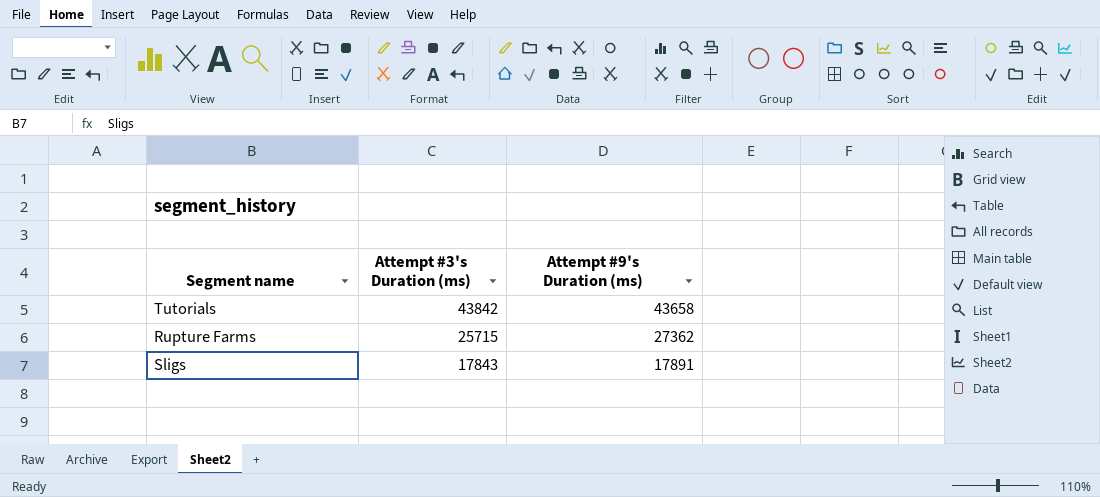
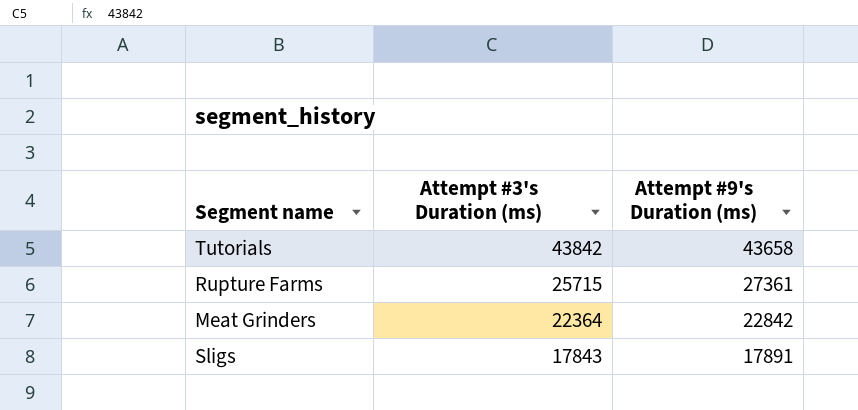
Rupture Farms | Attempt #9's Duration (ms): 27362 -> 27361
row Meat Grinders: none -> 22364 | 22842

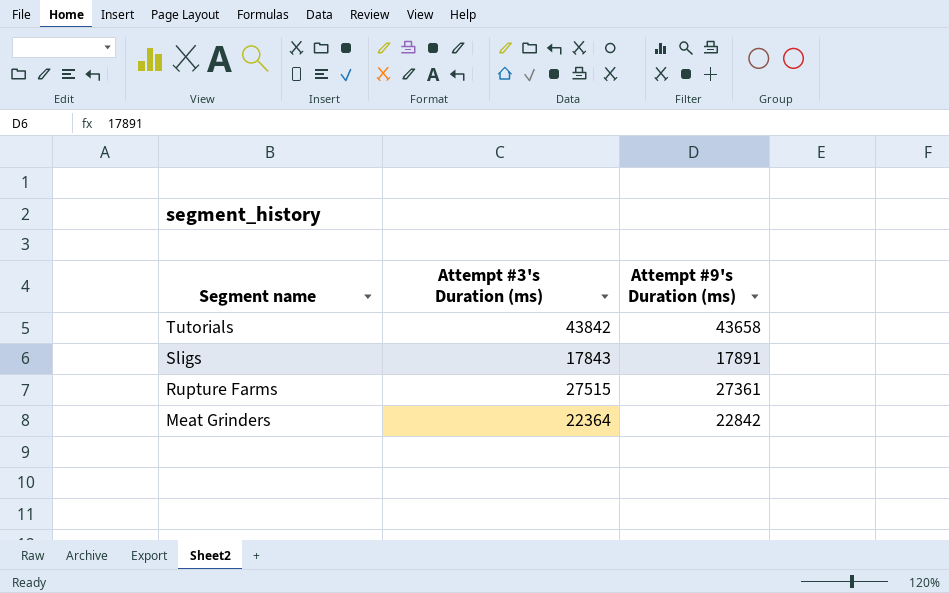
row order: Attempt #3's Duration (ms) descending -> Segment name descending
Rupture Farms | Attempt #3's Duration (ms): 25715 -> 27515

